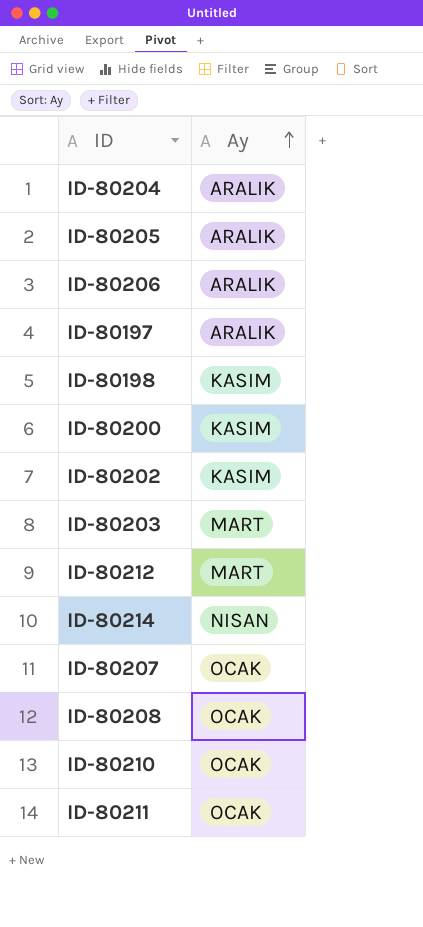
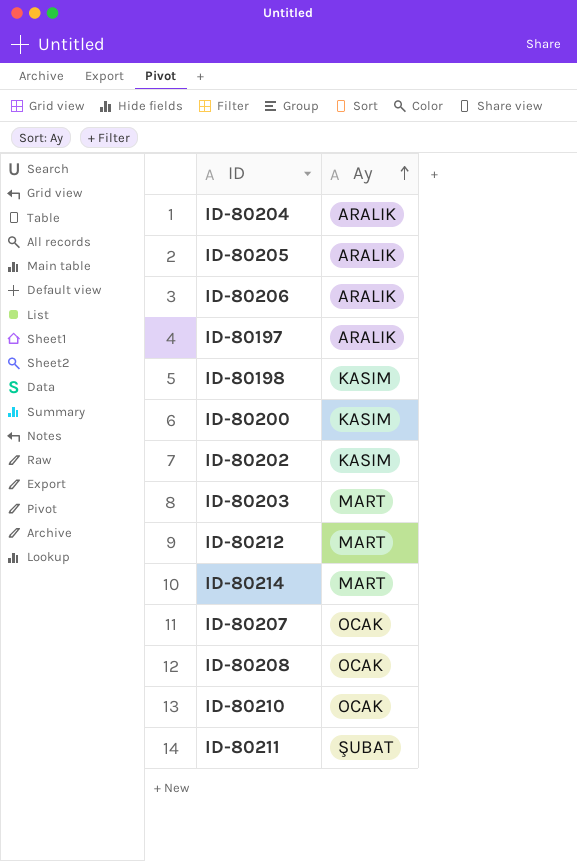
ID-80214 | Ay: NISAN -> MART
ID-80211 | Ay: OCAK -> ŞUBAT

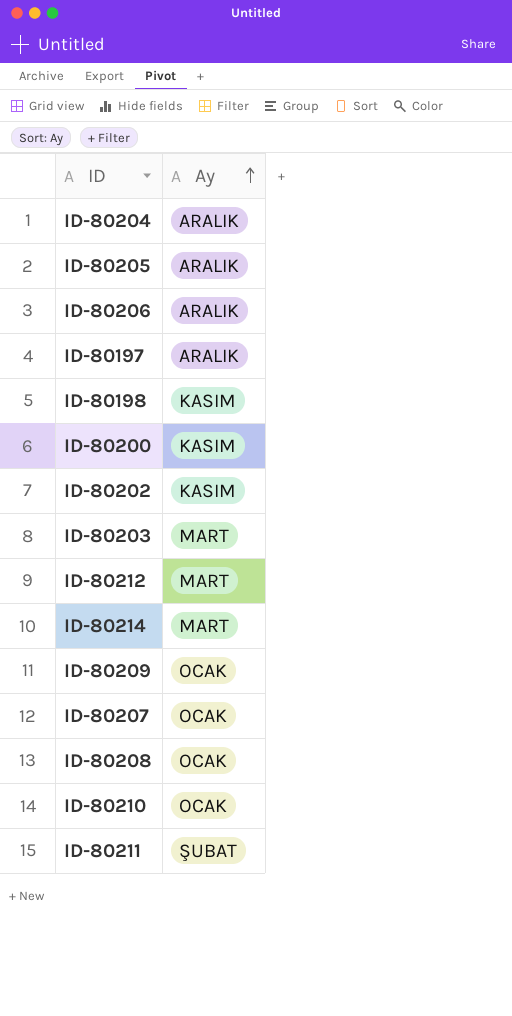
row ID-80209: none -> OCAK

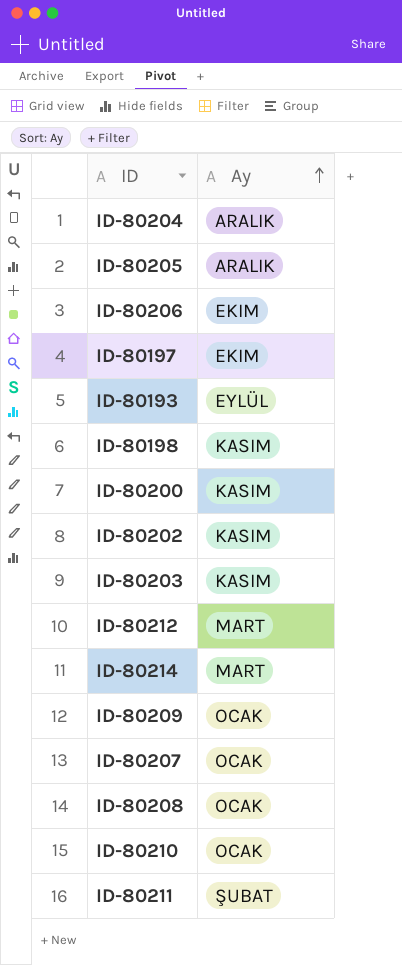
ID-80206 | Ay: ARALIK -> EKIM
ID-80197 | Ay: ARALIK -> EKIM
row ID-80193: none -> EYLÜL
ID-80203 | Ay: MART -> KASIM

